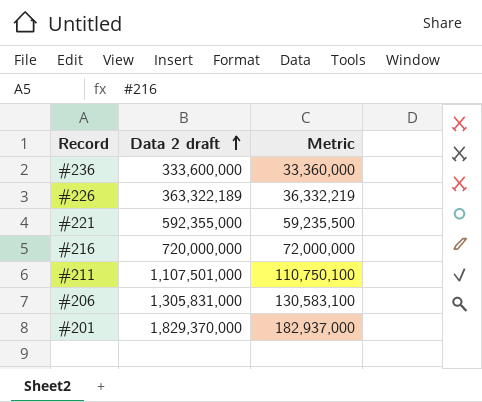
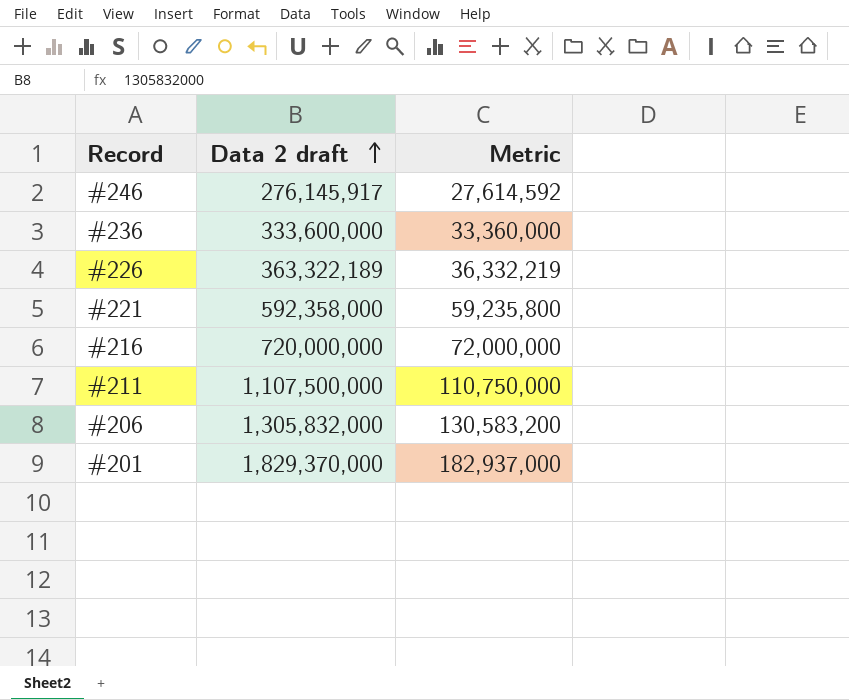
row #246: none -> 276,145,917 | 27,614,592
#221 | Data 2 draft: 592,355,000 -> 592,358,000
#221 | Metric: 59,235,500 -> 59,235,800
#211 | Data 2 draft: 1,107,501,000 -> 1,107,500,000
#211 | Metric: 110,750,100 -> 110,750,000
#206 | Data 2 draft: 1,305,831,000 -> 1,305,832,000
#206 | Metric: 130,583,100 -> 130,583,200

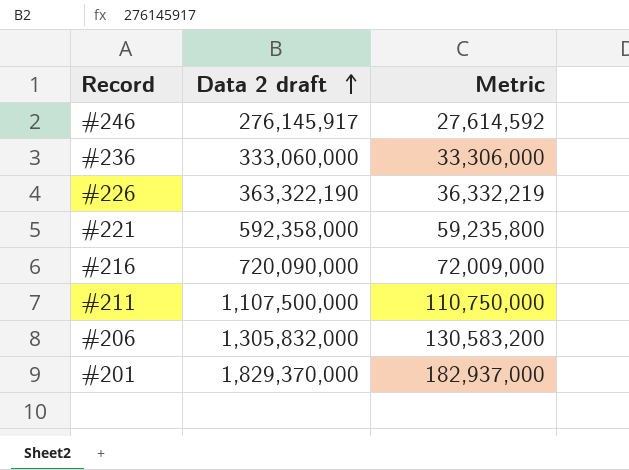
#236 | Data 2 draft: 333,600,000 -> 333,060,000
#236 | Metric: 33,360,000 -> 33,306,000
#226 | Data 2 draft: 363,322,189 -> 363,322,190
#216 | Data 2 draft: 720,000,000 -> 720,090,000
#216 | Metric: 72,000,000 -> 72,009,000

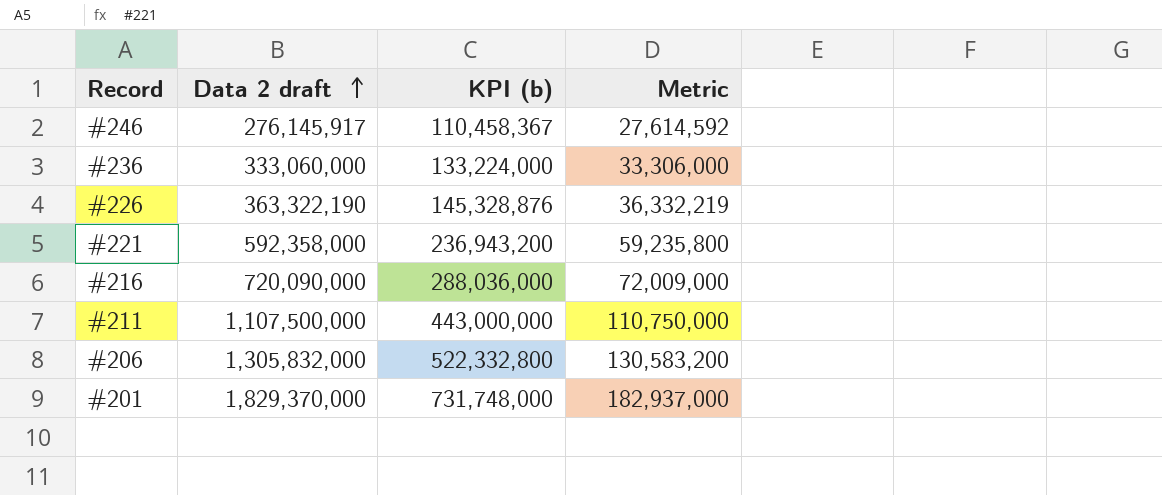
column KPI (b) | formula: none -> [Data 2 draft] * 0.4

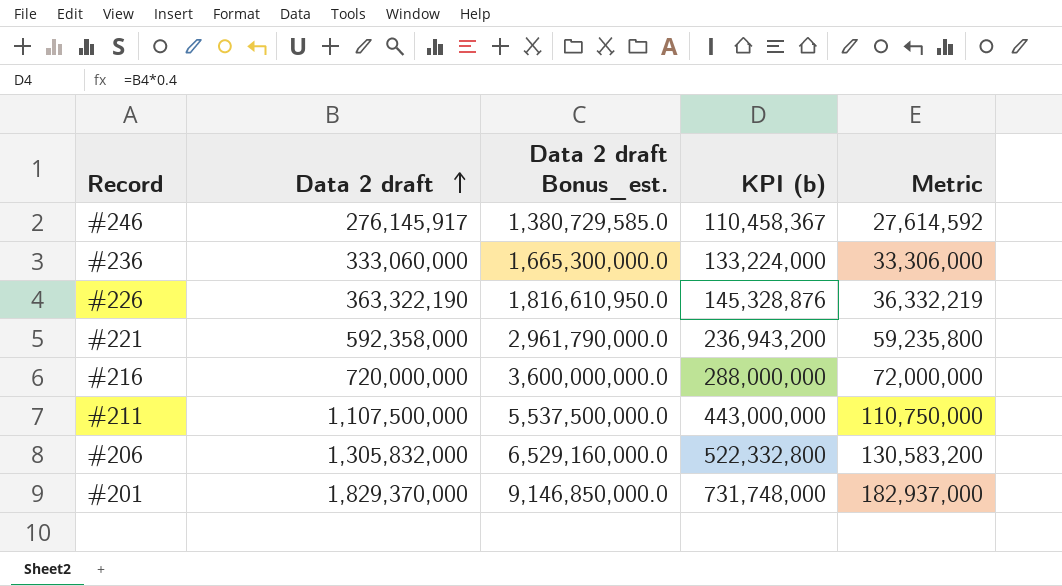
column Data 2 draft Bonus_est. | formula: none -> [Data 2 draft] * 5
#216 | Data 2 draft: 720,090,000 -> 720,000,000
#216 | KPI (b): 288,036,000 -> 288,000,000
#216 | Metric: 72,009,000 -> 72,000,000

